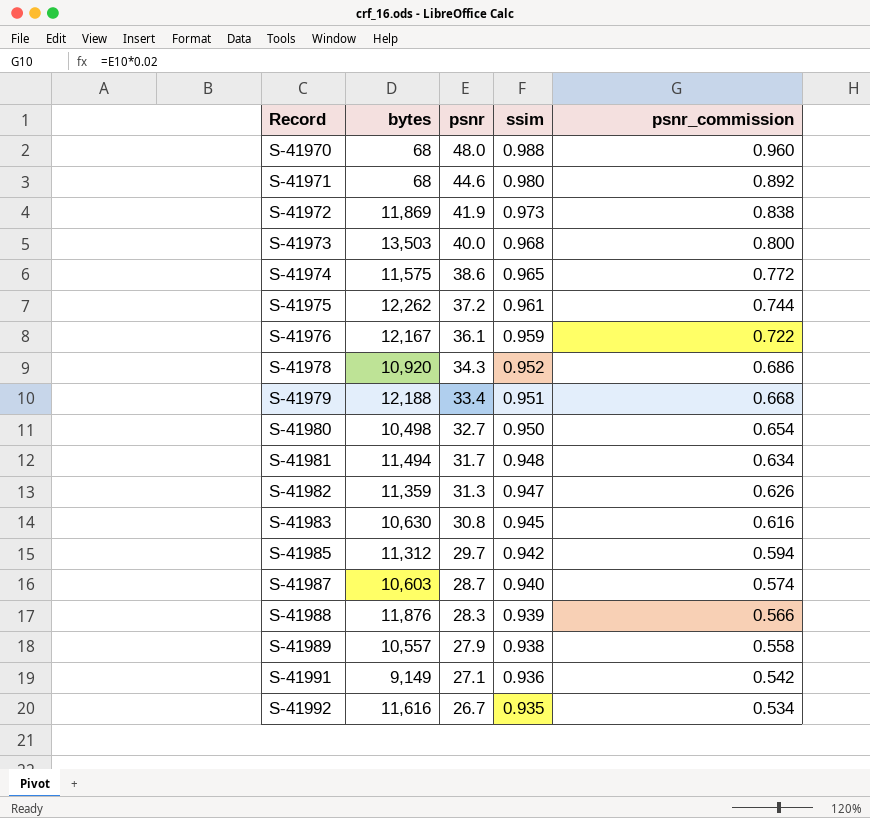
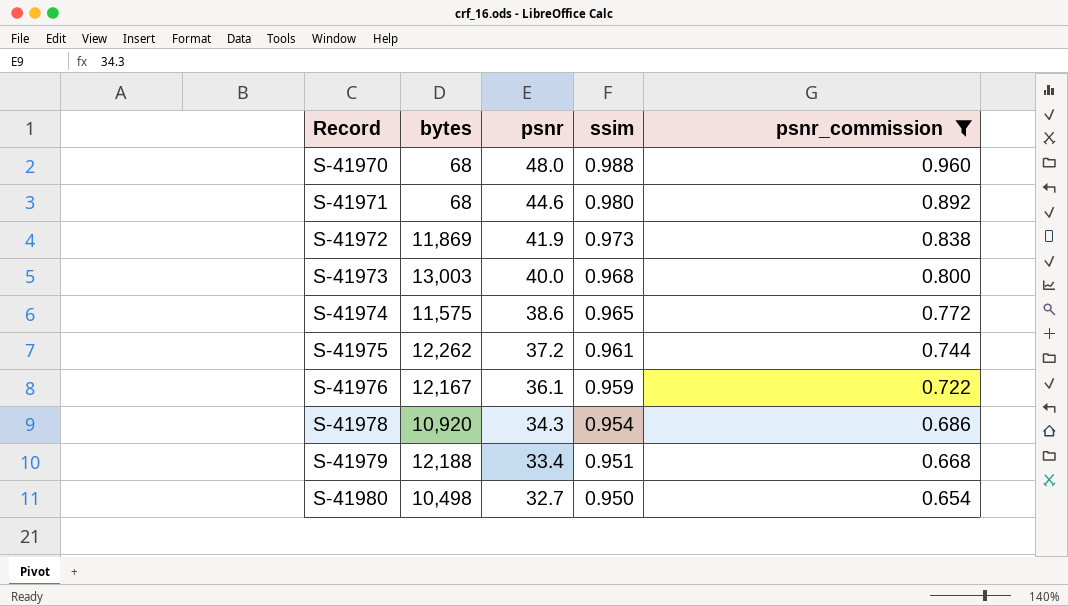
filter: none -> psnr_commission >= 0.654
S-41973 | bytes: 13,503 -> 13,003
S-41978 | ssim: 0.952 -> 0.954

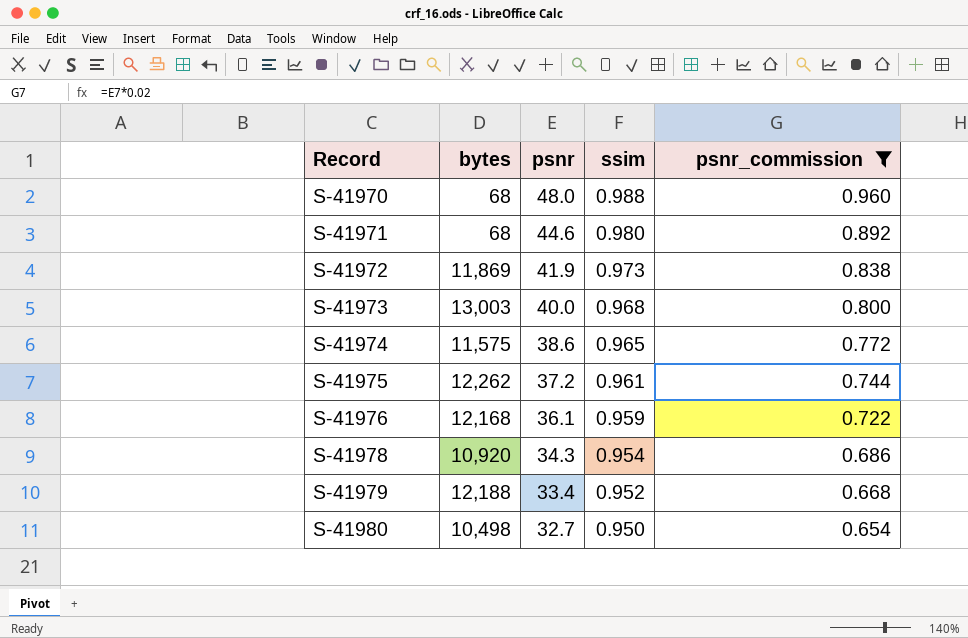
S-41976 | bytes: 12,167 -> 12,168
S-41979 | ssim: 0.951 -> 0.952

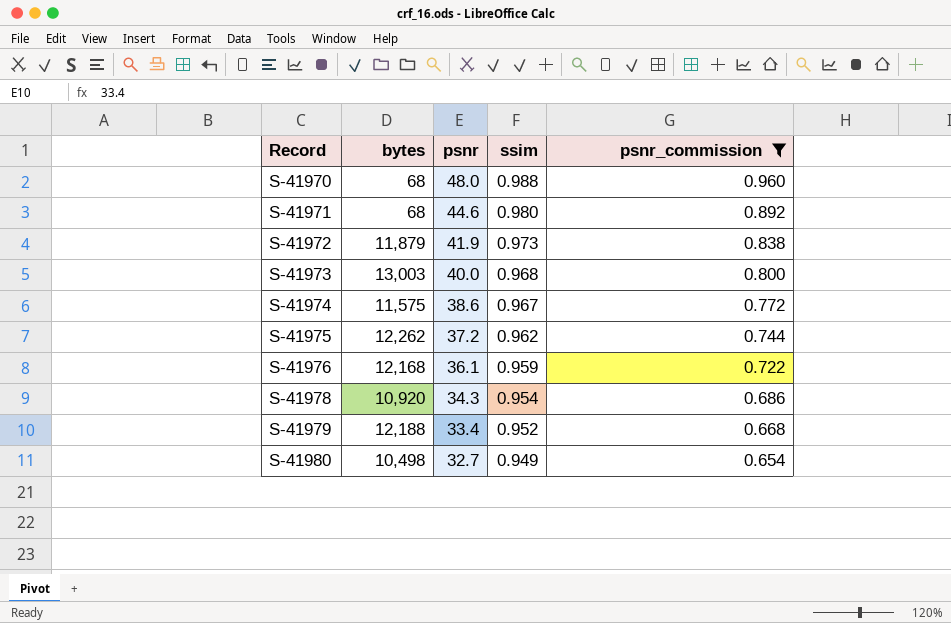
S-41972 | bytes: 11,869 -> 11,879
S-41974 | ssim: 0.965 -> 0.967
S-41975 | ssim: 0.961 -> 0.962
S-41980 | ssim: 0.950 -> 0.949

